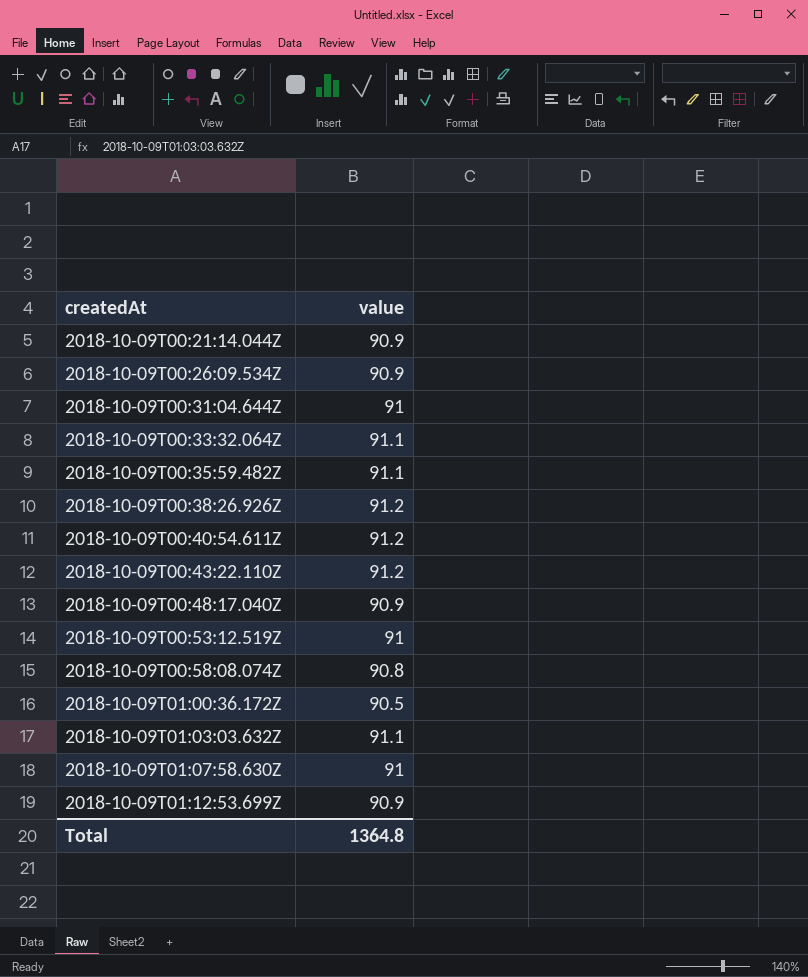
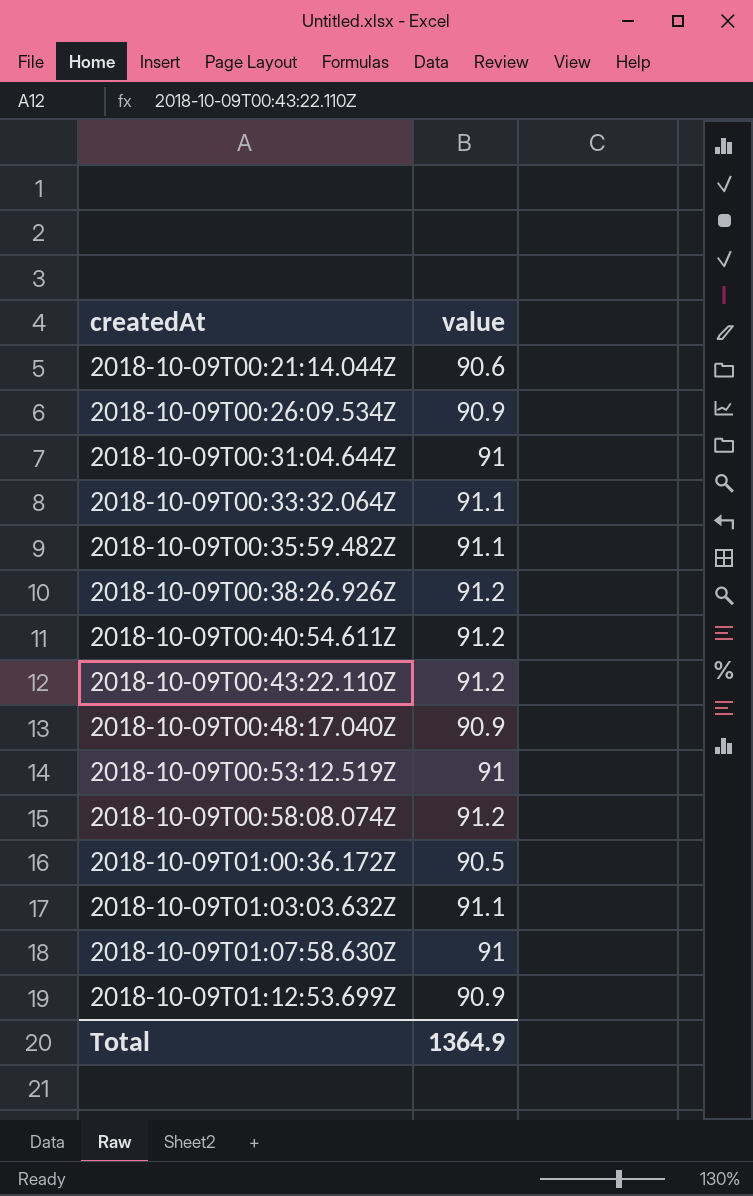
2018-10-09T00:21:14.044Z | value: 90.9 -> 90.6
2018-10-09T00:58:08.074Z | value: 90.8 -> 91.2
Total | value: 1364.8 -> 1364.9

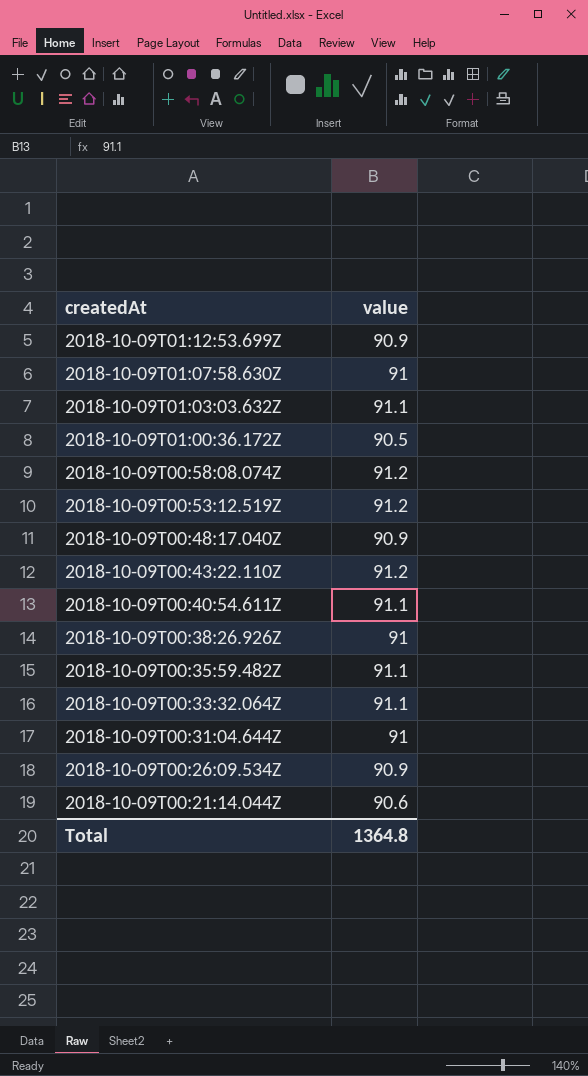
row order: createdAt ascending -> createdAt descending
2018-10-09T00:53:12.519Z | value: 91 -> 91.2
2018-10-09T00:40:54.611Z | value: 91.2 -> 91.1
2018-10-09T00:38:26.926Z | value: 91.2 -> 91
Total | value: 1364.9 -> 1364.8

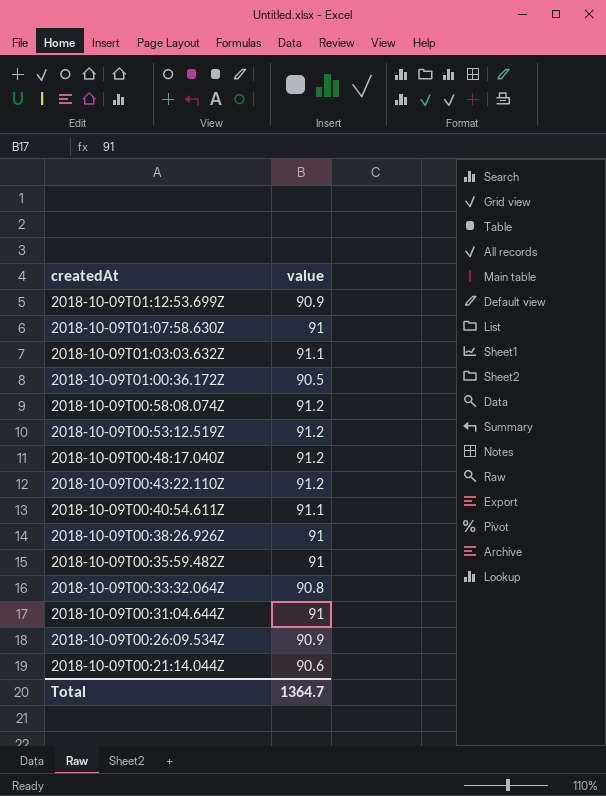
2018-10-09T00:48:17.040Z | value: 90.9 -> 91.2
2018-10-09T00:35:59.482Z | value: 91.1 -> 91
2018-10-09T00:33:32.064Z | value: 91.1 -> 90.8
Total | value: 1364.8 -> 1364.7

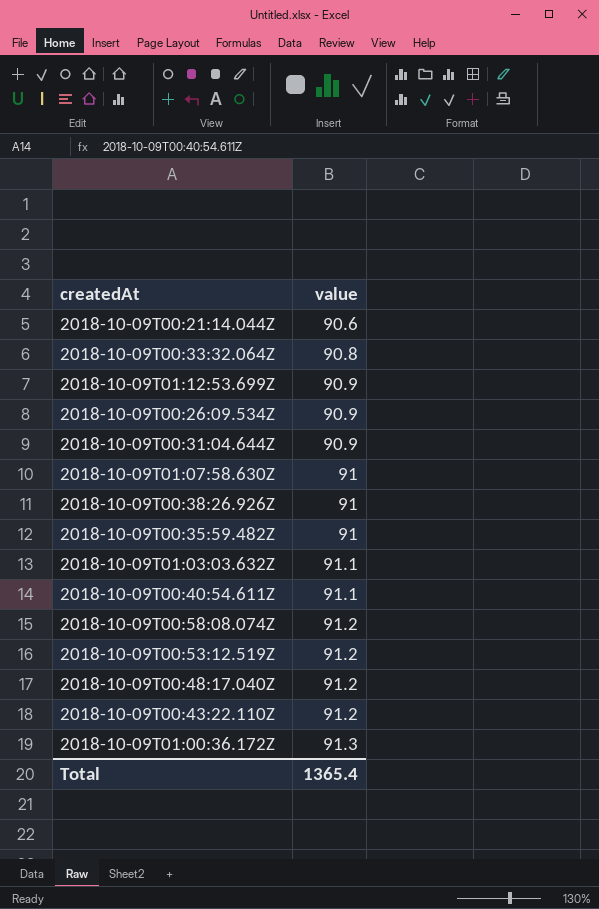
row order: createdAt descending -> value ascending
2018-10-09T00:31:04.644Z | value: 91 -> 90.9
2018-10-09T01:00:36.172Z | value: 90.5 -> 91.3
Total | value: 1364.7 -> 1365.4

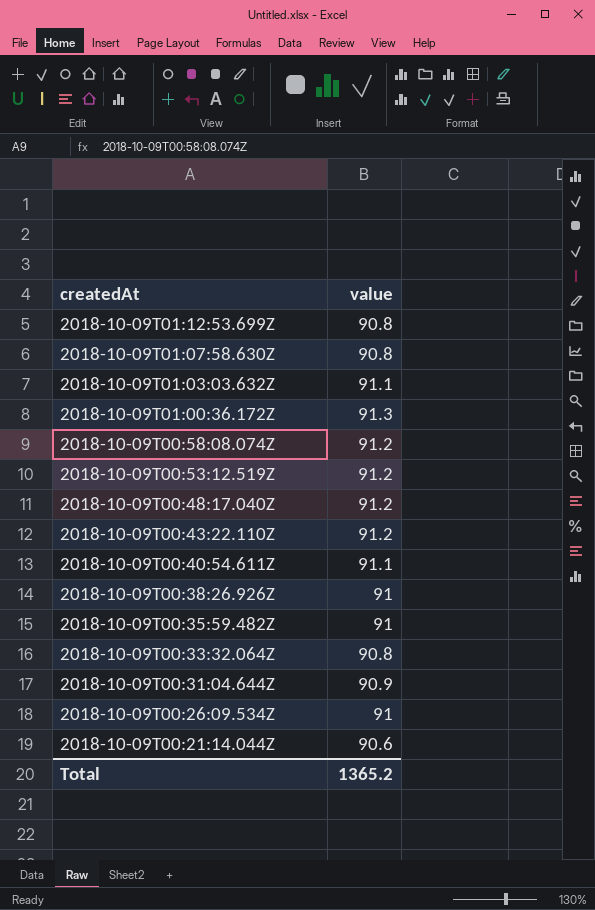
row order: value ascending -> createdAt descending
2018-10-09T01:12:53.699Z | value: 90.9 -> 90.8
2018-10-09T01:07:58.630Z | value: 91 -> 90.8
2018-10-09T00:26:09.534Z | value: 90.9 -> 91
Total | value: 1365.4 -> 1365.2

